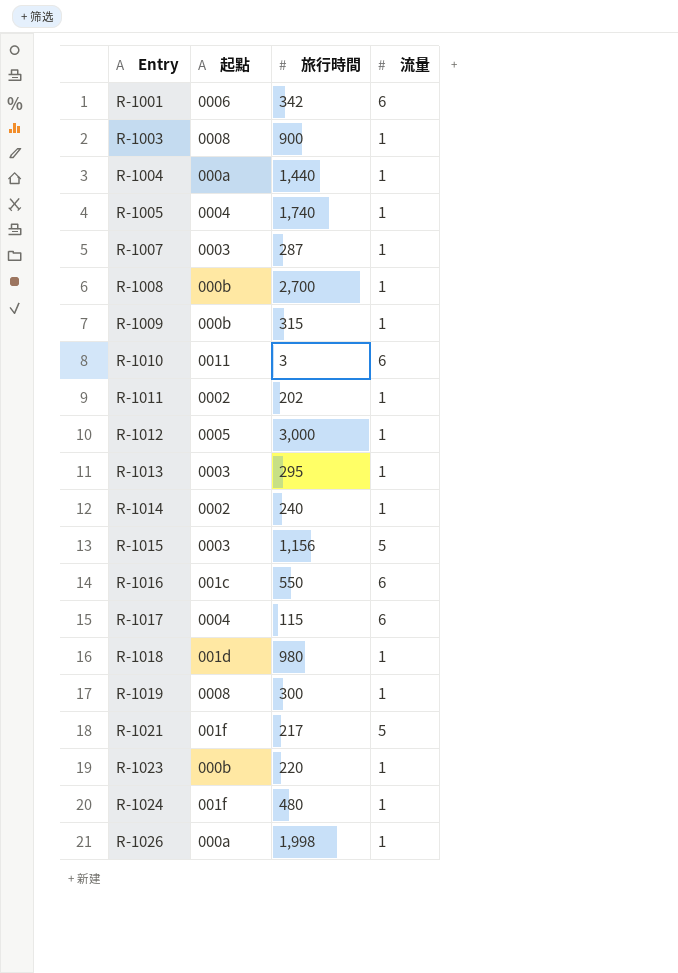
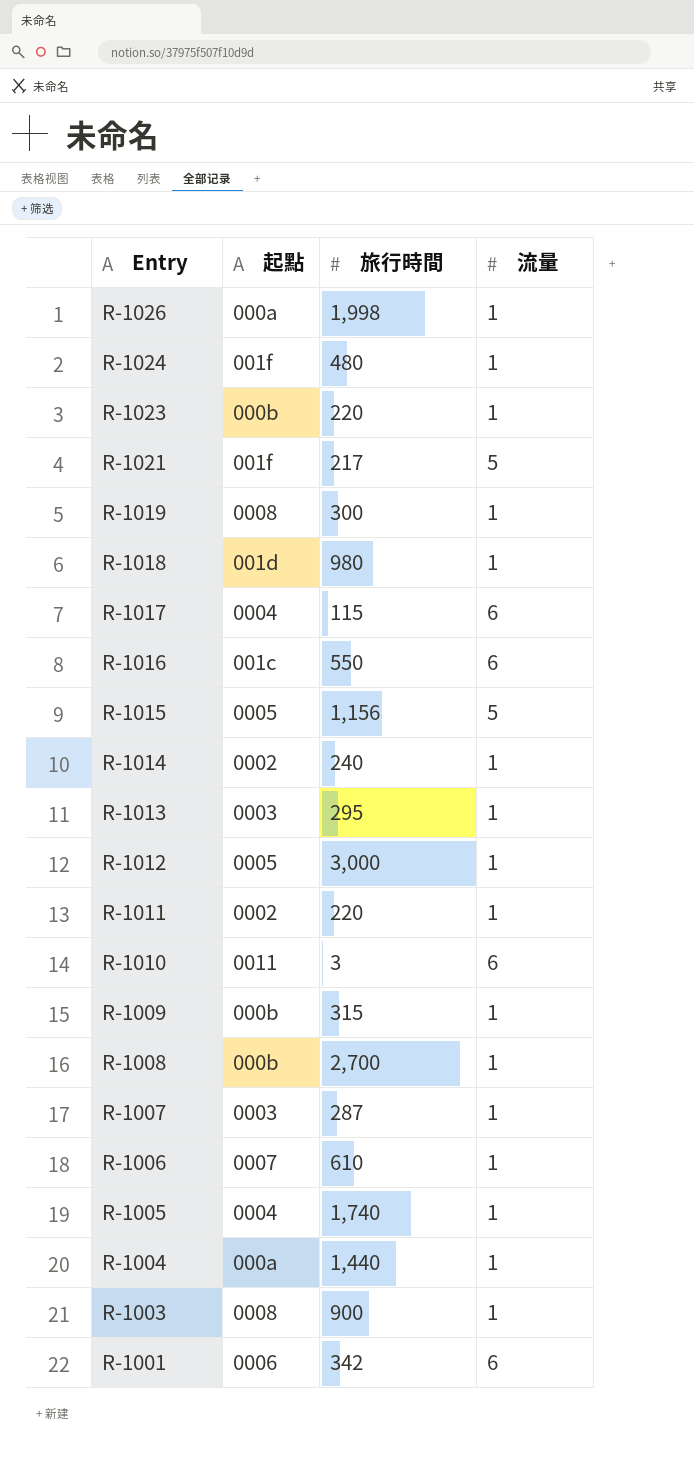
row order: Entry ascending -> Entry descending
R-1015 | 起點: 0003 -> 0005
R-1011 | 旅行時間: 202 -> 220
row R-1006: none -> 0007 | 610 | 1

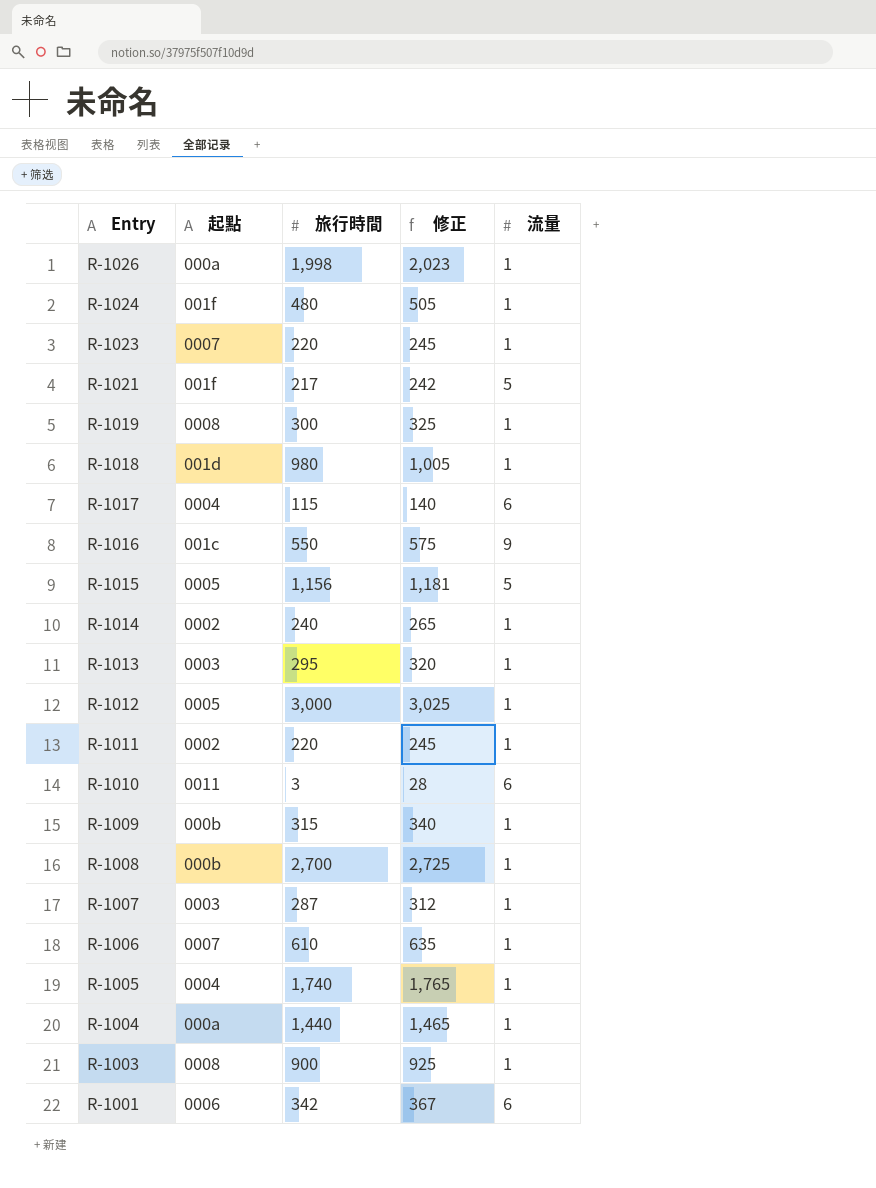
column 修正 | formula: none -> [旅行時間] + 25
R-1023 | 起點: 000b -> 0007
R-1016 | 流量: 6 -> 9

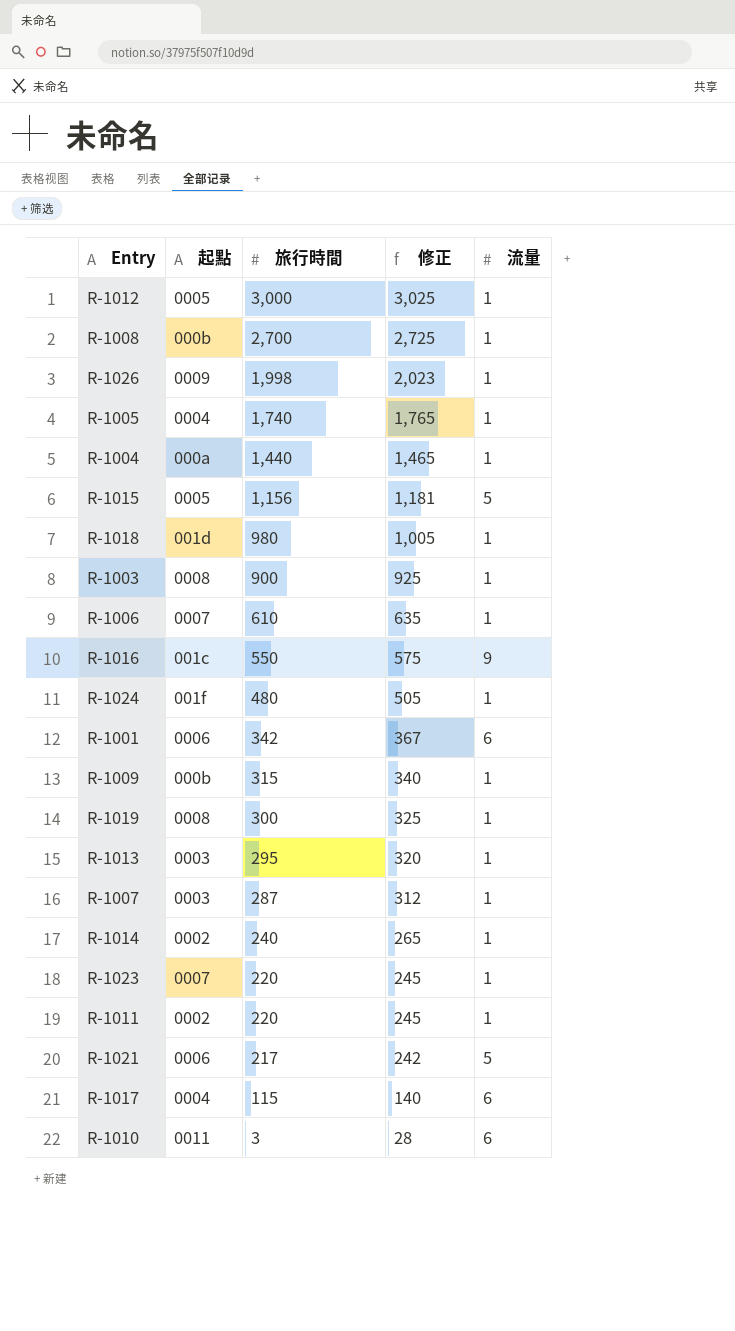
row order: Entry descending -> 旅行時間 descending
R-1026 | 起點: 000a -> 0009
R-1021 | 起點: 001f -> 0006

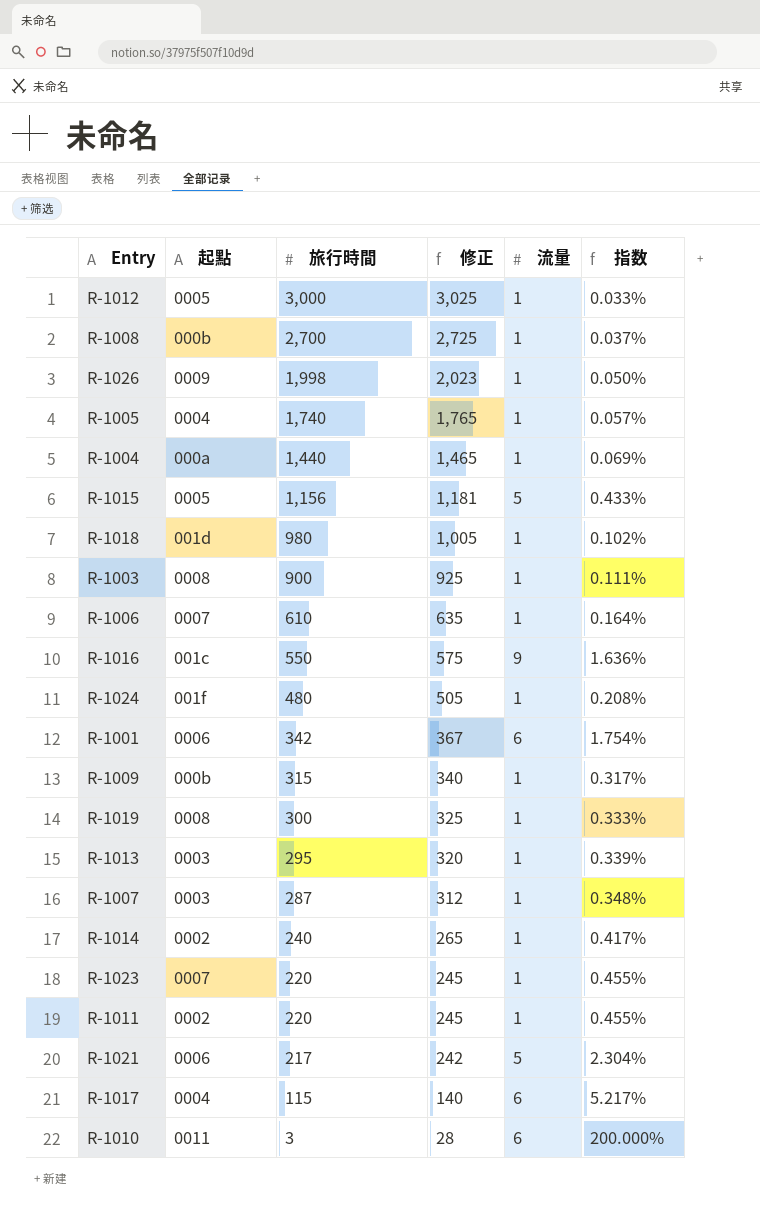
column 指数 | formula: none -> [流量] / [旅行時間]

